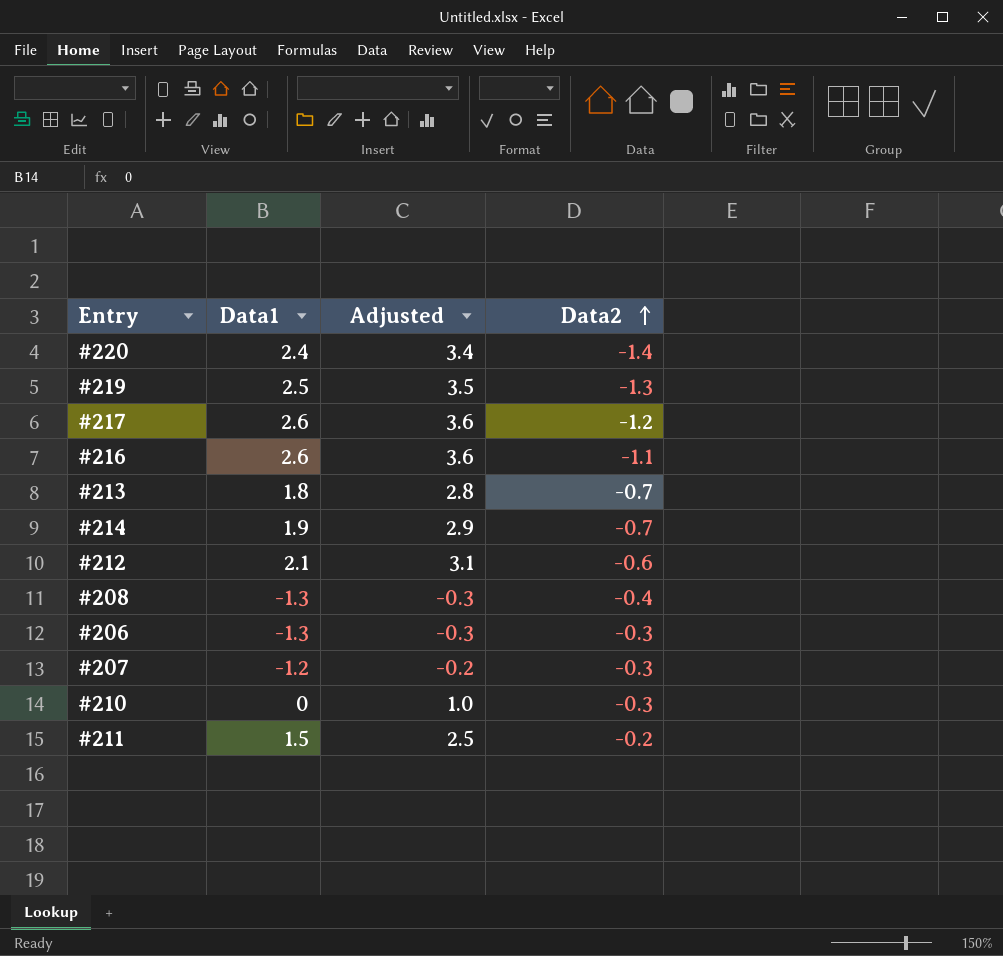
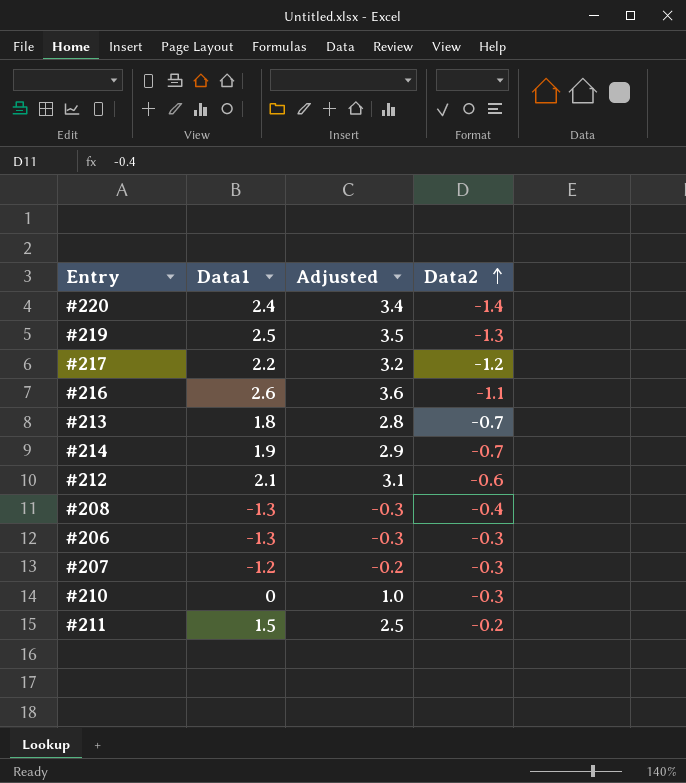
#217 | Data1: 2.6 -> 2.2
#217 | Adjusted: 3.6 -> 3.2

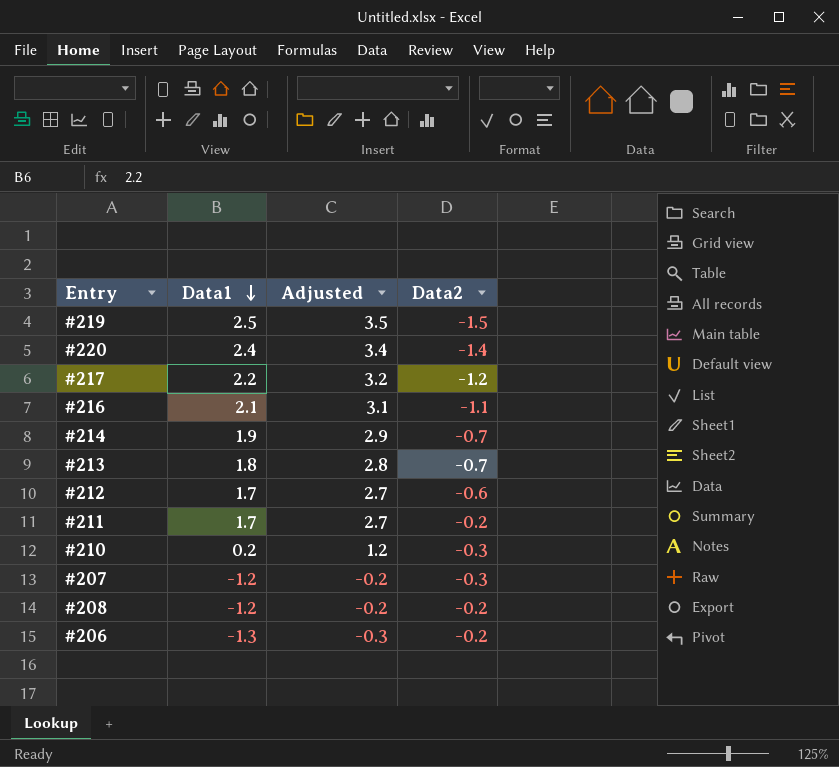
row order: Data2 ascending -> Data1 descending
#219 | Data2: -1.3 -> -1.5
#216 | Data1: 2.6 -> 2.1
#216 | Adjusted: 3.6 -> 3.1
#212 | Data1: 2.1 -> 1.7
#212 | Adjusted: 3.1 -> 2.7
#211 | Data1: 1.5 -> 1.7
#211 | Adjusted: 2.5 -> 2.7
#210 | Data1: 0 -> 0.2
#210 | Adjusted: 1.0 -> 1.2
#208 | Data1: -1.3 -> -1.2
#208 | Adjusted: -0.3 -> -0.2
#208 | Data2: -0.4 -> -0.2
#206 | Data2: -0.3 -> -0.2

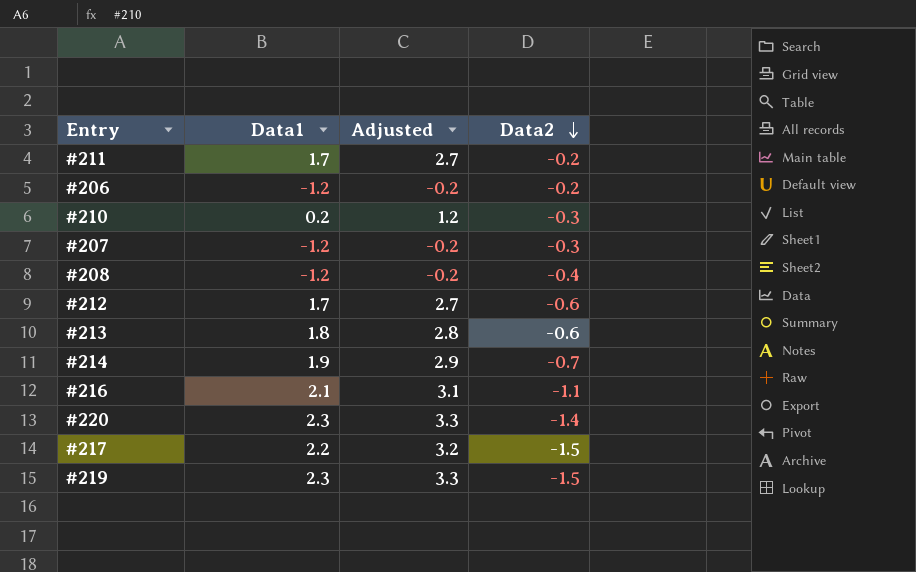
row order: Data1 descending -> Data2 descending
#206 | Data1: -1.3 -> -1.2
#206 | Adjusted: -0.3 -> -0.2
#208 | Data2: -0.2 -> -0.4
#213 | Data2: -0.7 -> -0.6
#220 | Data1: 2.4 -> 2.3
#220 | Adjusted: 3.4 -> 3.3
#217 | Data2: -1.2 -> -1.5
#219 | Data1: 2.5 -> 2.3
#219 | Adjusted: 3.5 -> 3.3

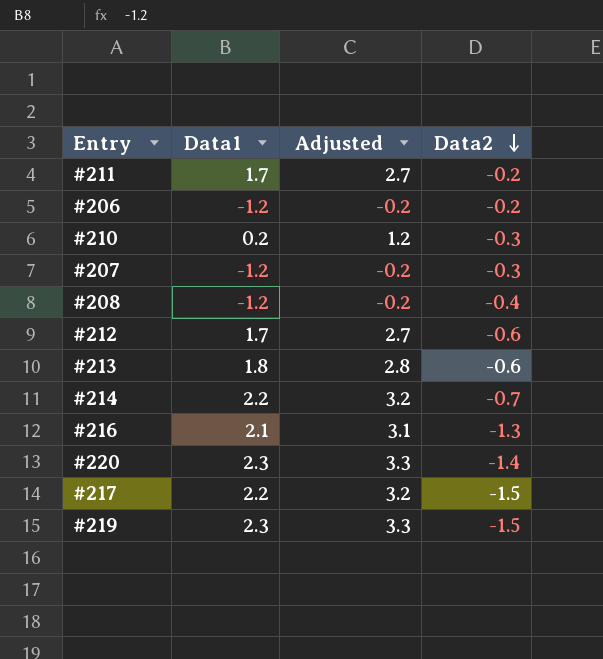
#214 | Data1: 1.9 -> 2.2
#214 | Adjusted: 2.9 -> 3.2
#216 | Data2: -1.1 -> -1.3

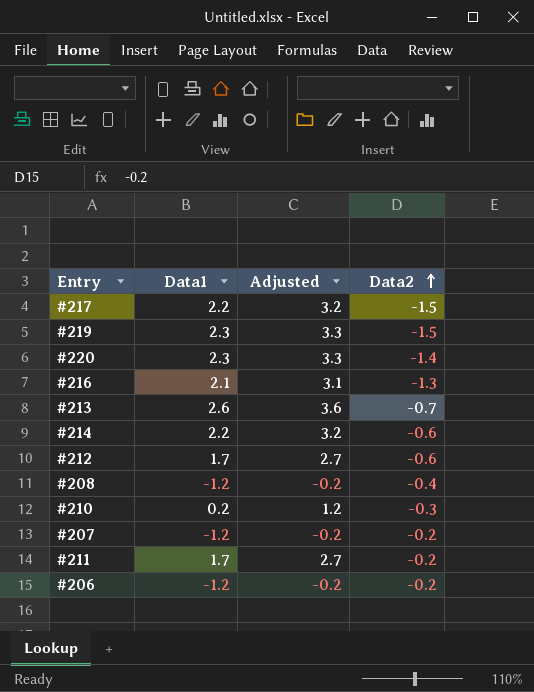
row order: Data2 descending -> Data2 ascending
#213 | Data1: 1.8 -> 2.6
#213 | Adjusted: 2.8 -> 3.6
#213 | Data2: -0.6 -> -0.7
#214 | Data2: -0.7 -> -0.6
#207 | Data2: -0.3 -> -0.2

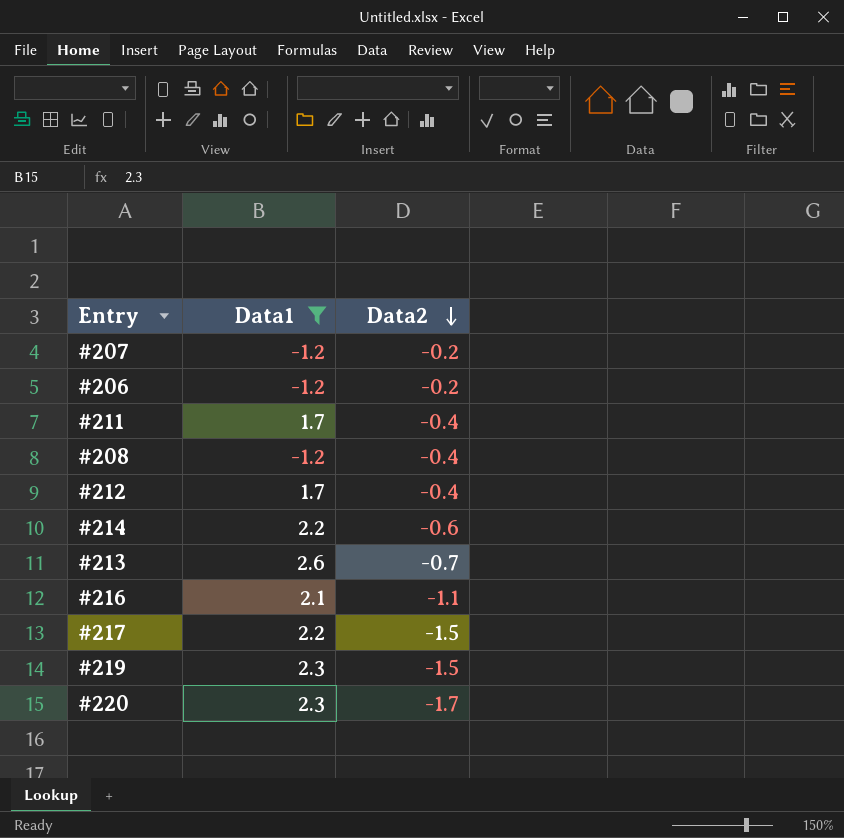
filter: none -> Data1 != 0.2
row order: Data2 ascending -> Data2 descending
column Adjusted | formula: [Data1] + 1 -> none
#211 | Data2: -0.2 -> -0.4
#212 | Data2: -0.6 -> -0.4
#216 | Data2: -1.3 -> -1.1
#220 | Data2: -1.4 -> -1.7

